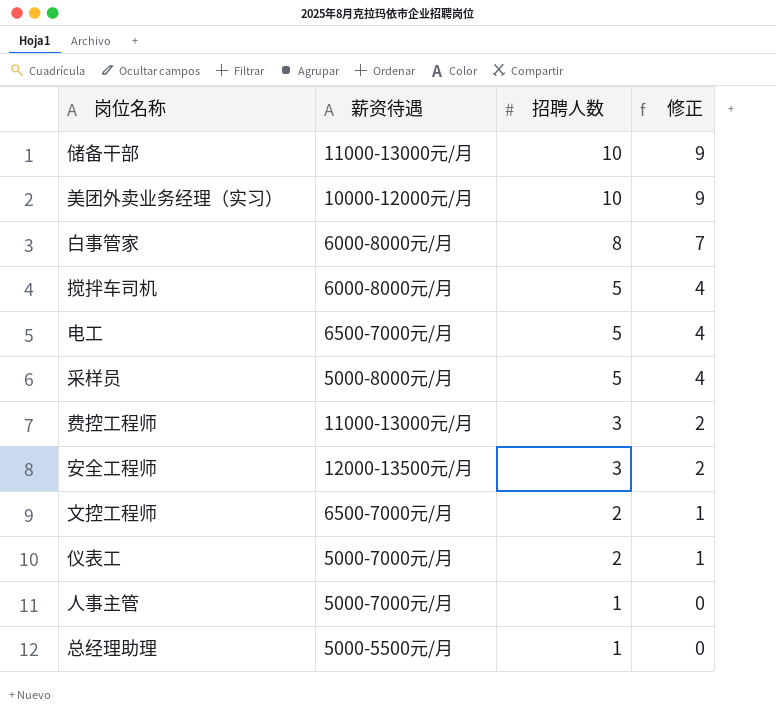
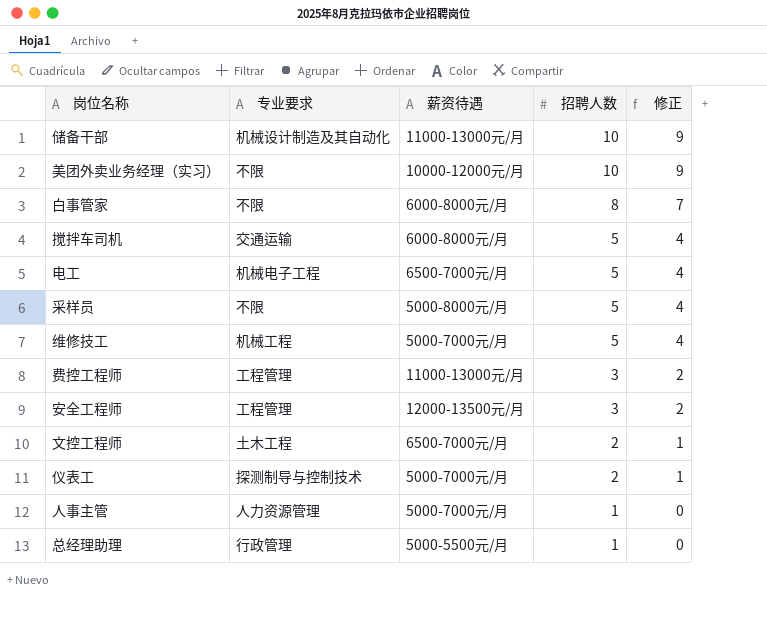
column 专业要求 | position: none -> 2
row 维修技工: none -> 机械工程 | 5000-7000元/月 | 5 | 4

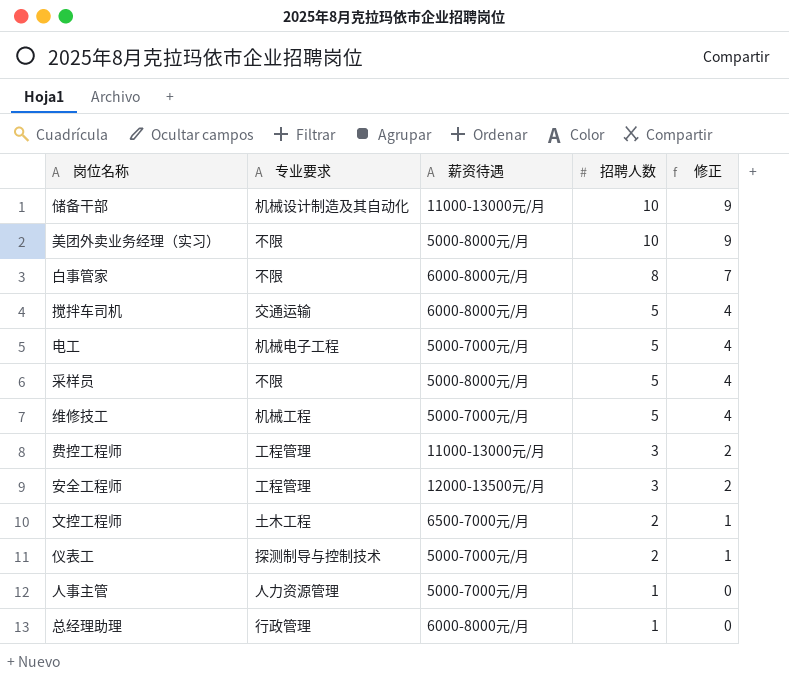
美团外卖业务经理（实习） | 薪资待遇: 10000-12000元/月 -> 5000-8000元/月
电工 | 薪资待遇: 6500-7000元/月 -> 5000-7000元/月
总经理助理 | 薪资待遇: 5000-5500元/月 -> 6000-8000元/月

